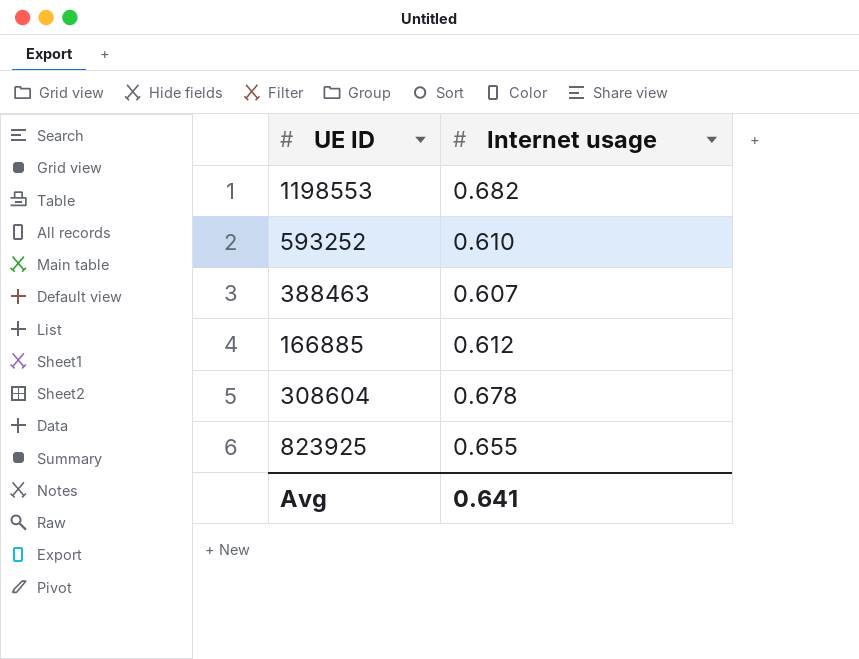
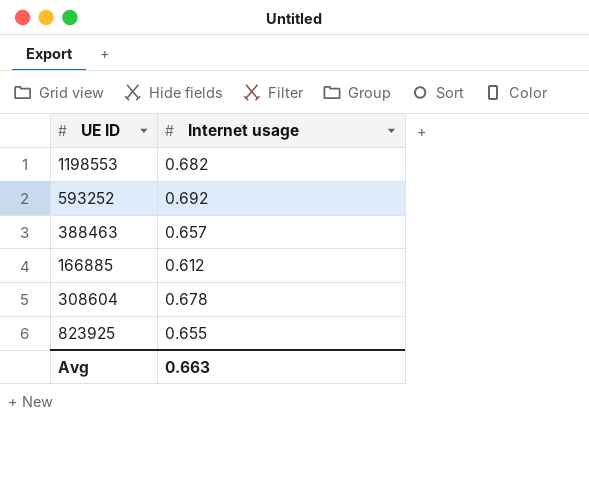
593252 | Internet usage: 0.610 -> 0.692
388463 | Internet usage: 0.607 -> 0.657
Avg | Internet usage: 0.641 -> 0.663

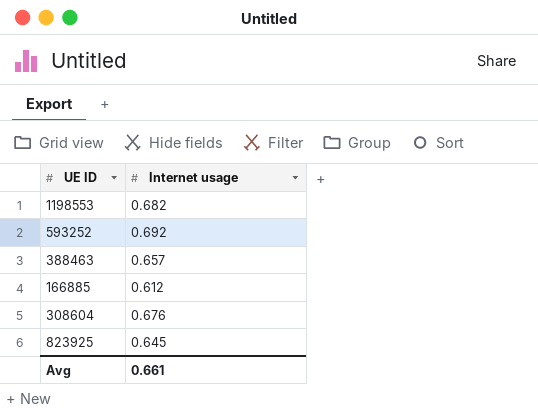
308604 | Internet usage: 0.678 -> 0.676
823925 | Internet usage: 0.655 -> 0.645
Avg | Internet usage: 0.663 -> 0.661

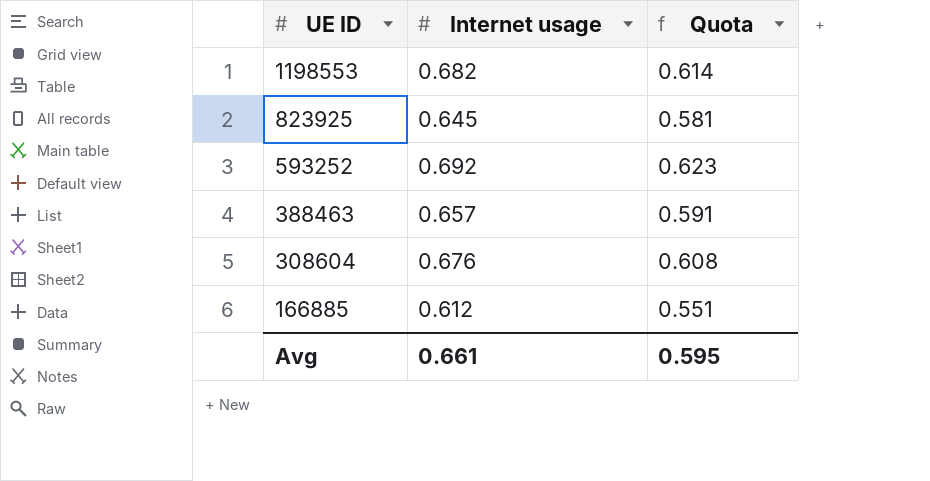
row order: none -> UE ID descending
column Quota | formula: none -> [Internet usage] * 0.9

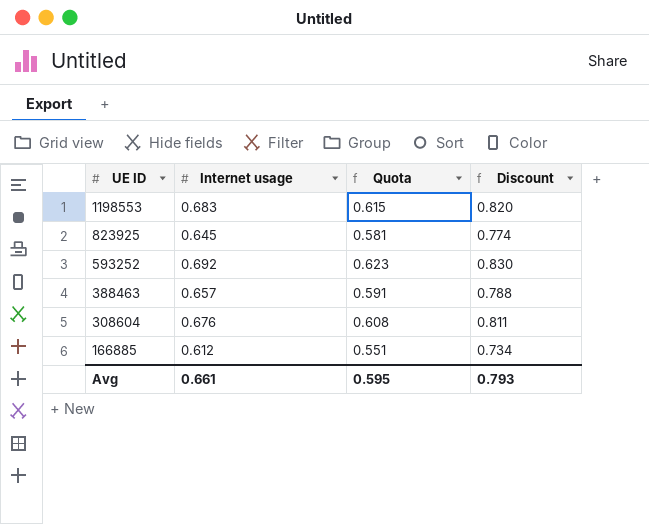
column Discount | formula: none -> [Internet usage] * 1.2
1198553 | Internet usage: 0.682 -> 0.683
1198553 | Quota: 0.614 -> 0.615

